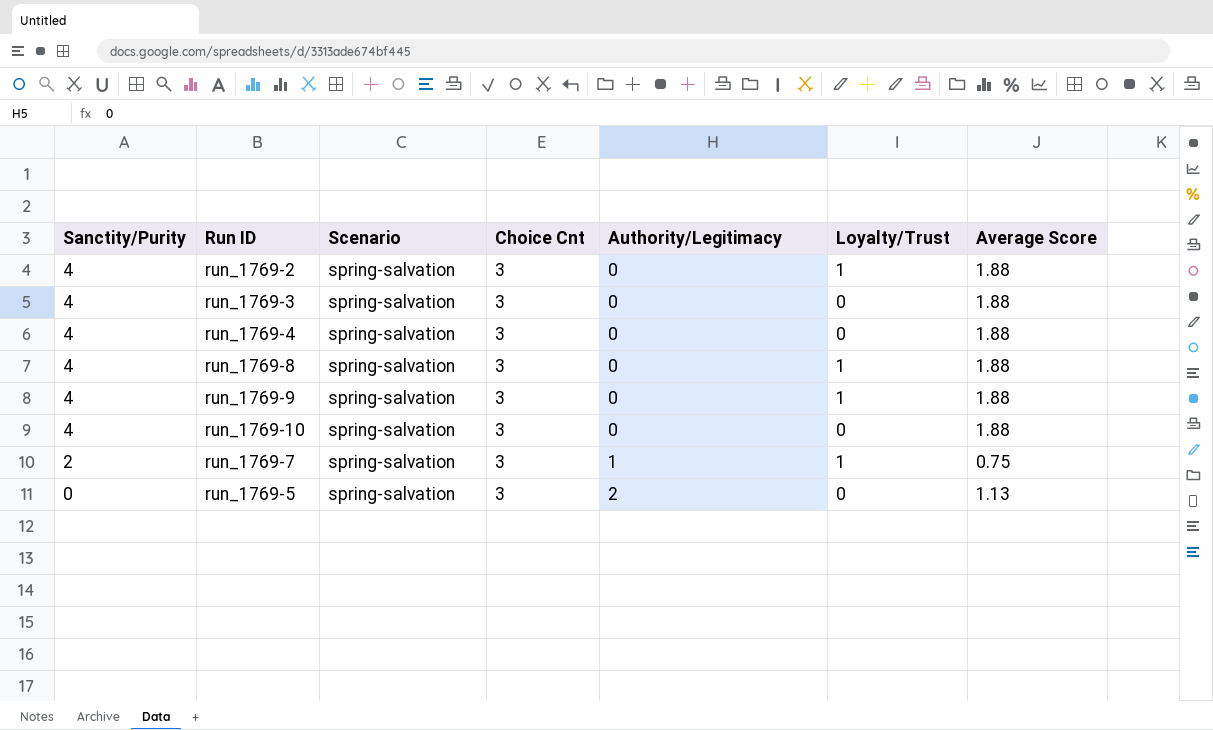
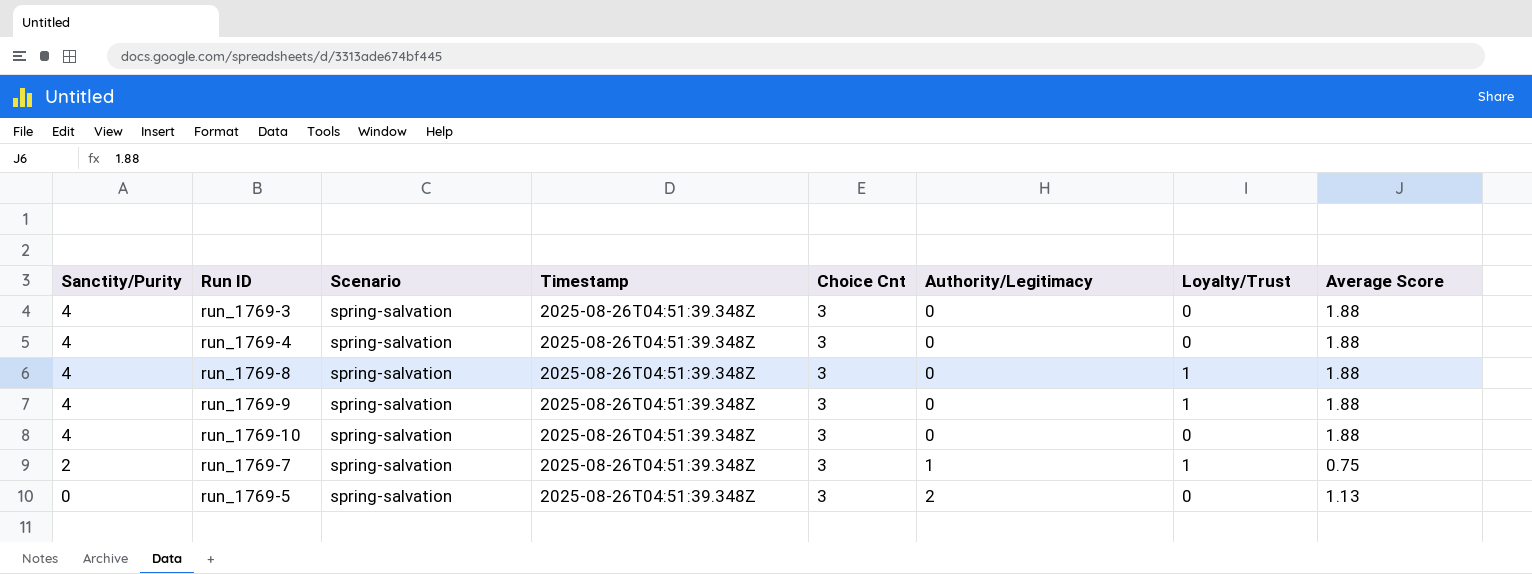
column Timestamp | position: none -> 4
row run_1769-2: 4 | spring-salvation | 3 | 0 | 1 | 1.88 -> none

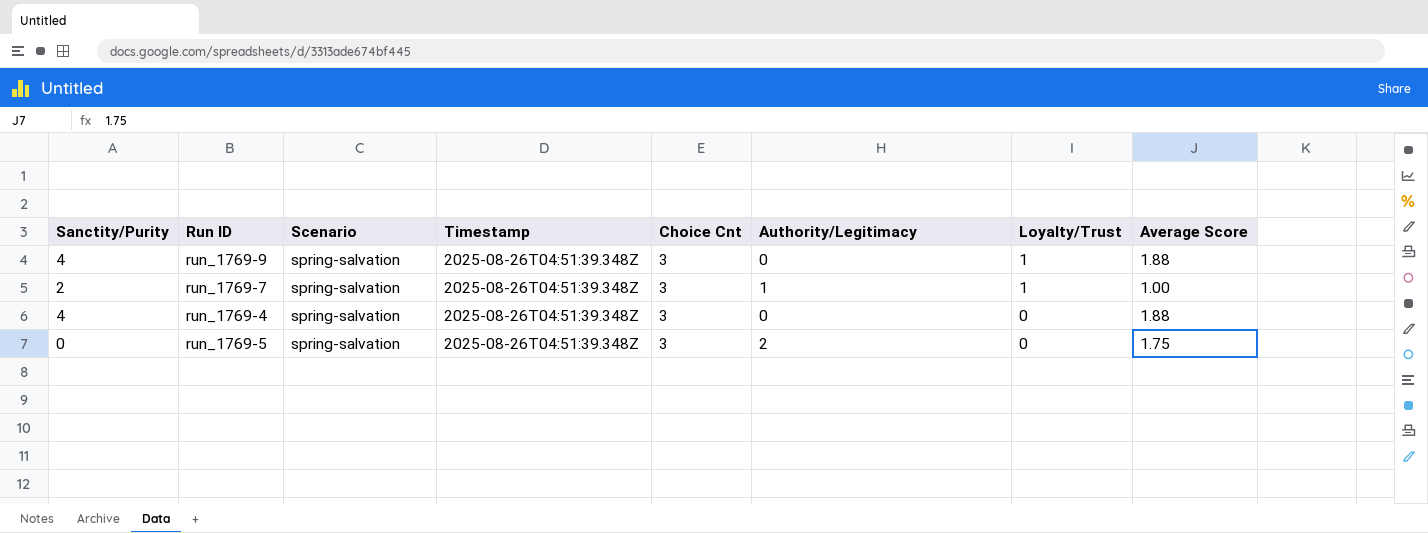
row order: Sanctity/Purity descending -> Loyalty/Trust descending
row run_1769-3: 4 | spring-salvation | 2025-08-26T04:51:39.348Z | 3 | 0 | 0 | 1.88 -> none
row run_1769-8: 4 | spring-salvation | 2025-08-26T04:51:39.348Z | 3 | 0 | 1 | 1.88 -> none
row run_1769-10: 4 | spring-salvation | 2025-08-26T04:51:39.348Z | 3 | 0 | 0 | 1.88 -> none
run_1769-7 | Average Score: 0.75 -> 1.00
run_1769-5 | Average Score: 1.13 -> 1.75

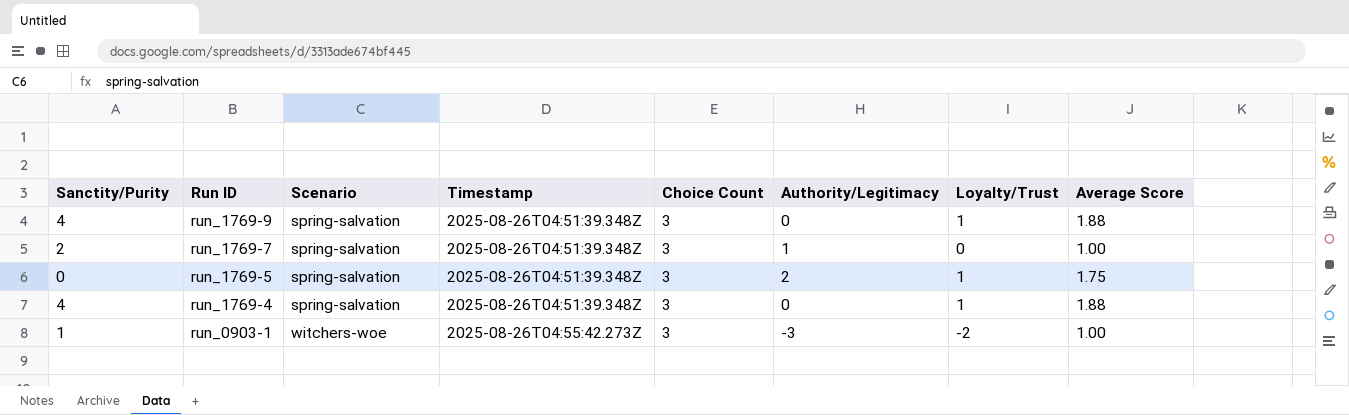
row order: Loyalty/Trust descending -> Run ID descending
column name: Choice Cnt -> Choice Count
run_1769-7 | Loyalty/Trust: 1 -> 0
run_1769-5 | Loyalty/Trust: 0 -> 1
run_1769-4 | Loyalty/Trust: 0 -> 1
row run_0903-1: none -> 1 | witchers-woe | 2025-08-26T04:55:42.273Z | 3 | -3 | -2 | 1.00

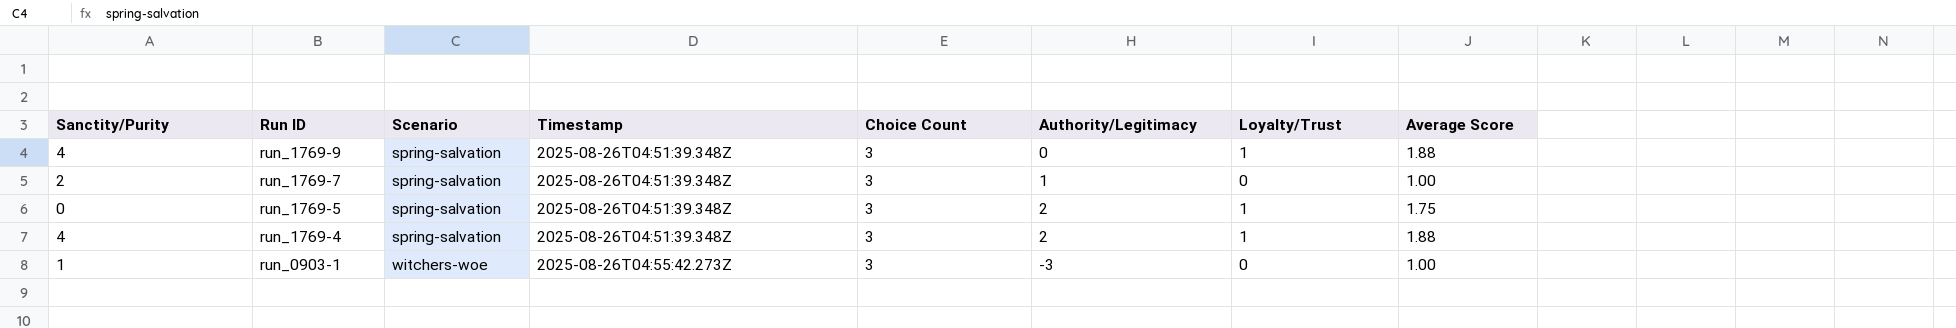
run_1769-4 | Authority/Legitimacy: 0 -> 2
run_0903-1 | Loyalty/Trust: -2 -> 0

